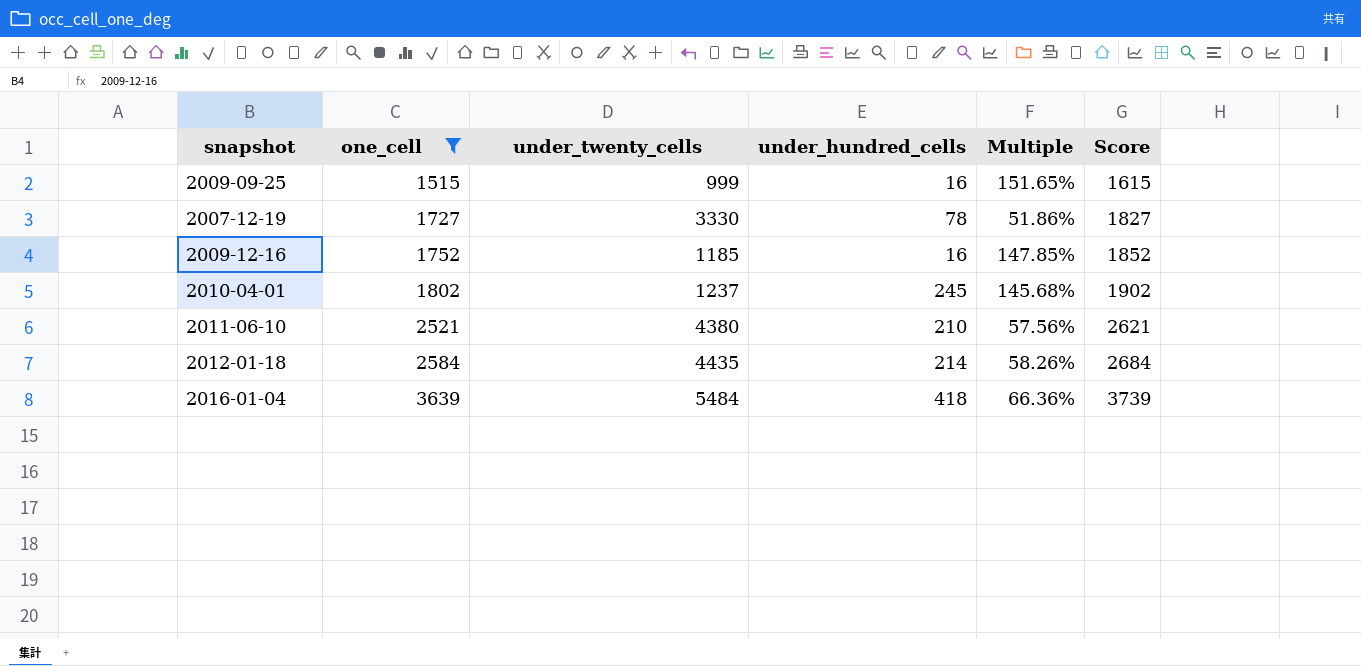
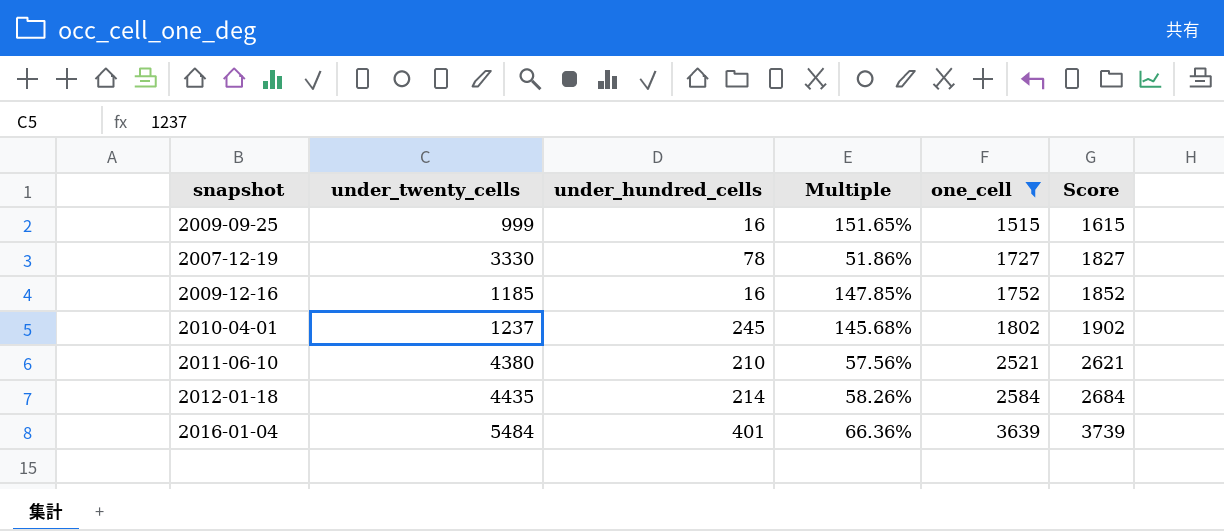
column one_cell | position: 2 -> 5
2016-01-04 | under_hundred_cells: 418 -> 401

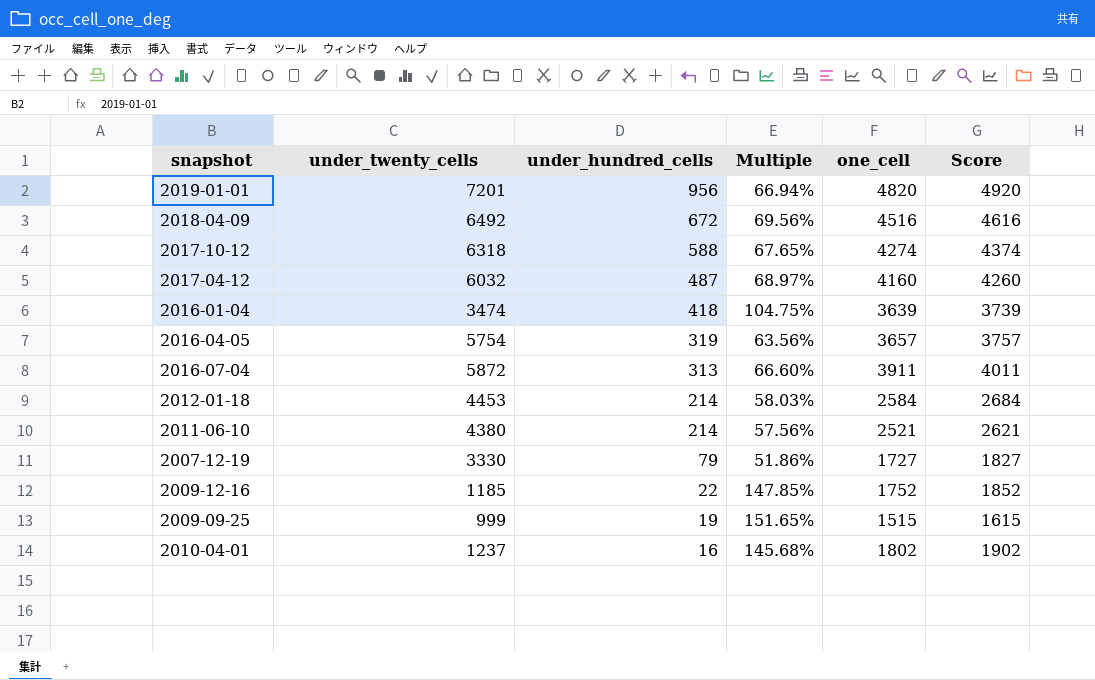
filter: one_cell <= 3639 -> none
row order: one_cell ascending -> under_hundred_cells descending
2016-01-04 | under_twenty_cells: 5484 -> 3474
2016-01-04 | under_hundred_cells: 401 -> 418
2016-01-04 | Multiple: 66.36% -> 104.75%
2012-01-18 | under_twenty_cells: 4435 -> 4453
2012-01-18 | Multiple: 58.26% -> 58.03%
2011-06-10 | under_hundred_cells: 210 -> 214
2007-12-19 | under_hundred_cells: 78 -> 79
2009-12-16 | under_hundred_cells: 16 -> 22
2009-09-25 | under_hundred_cells: 16 -> 19
2010-04-01 | under_hundred_cells: 245 -> 16

